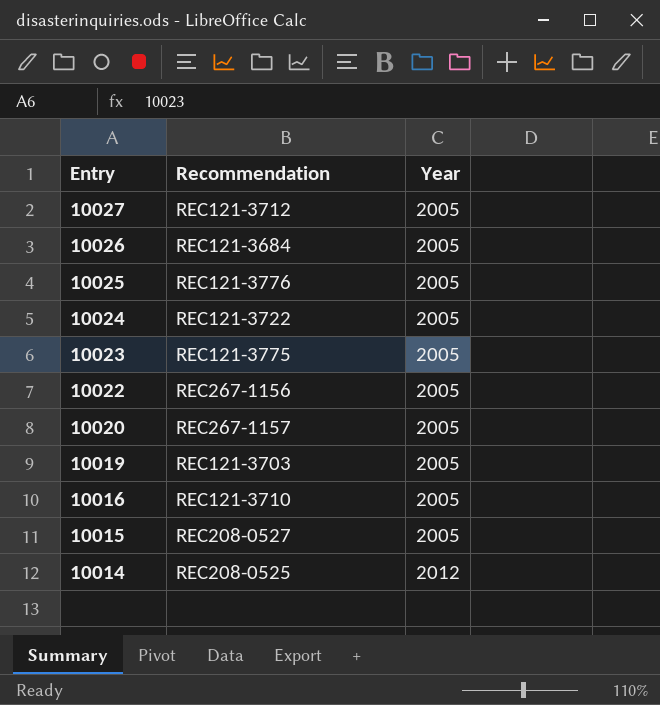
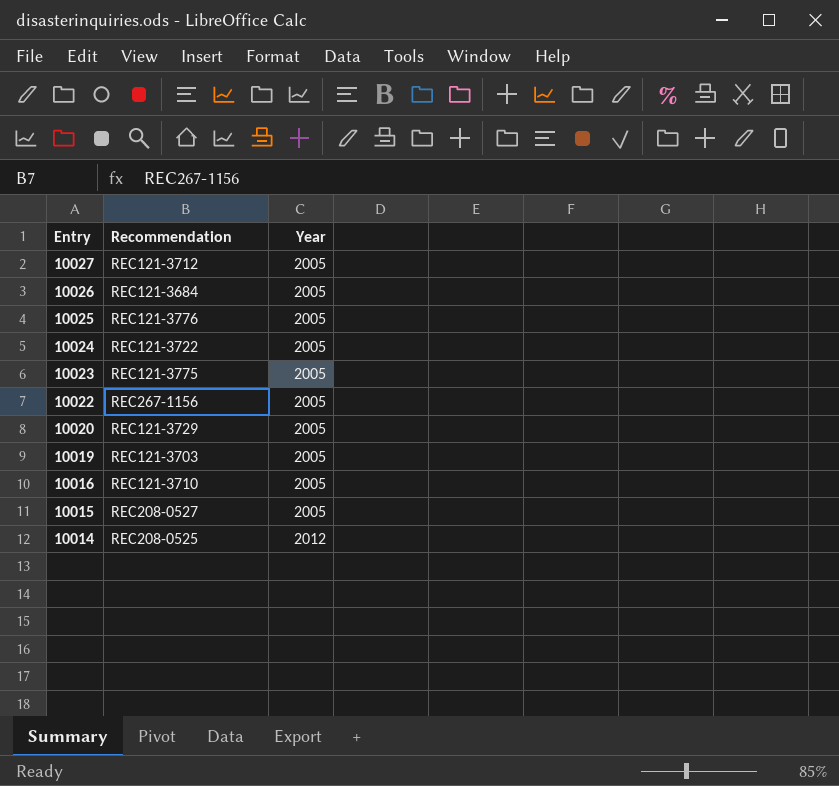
10020 | Recommendation: REC267-1157 -> REC121-3729

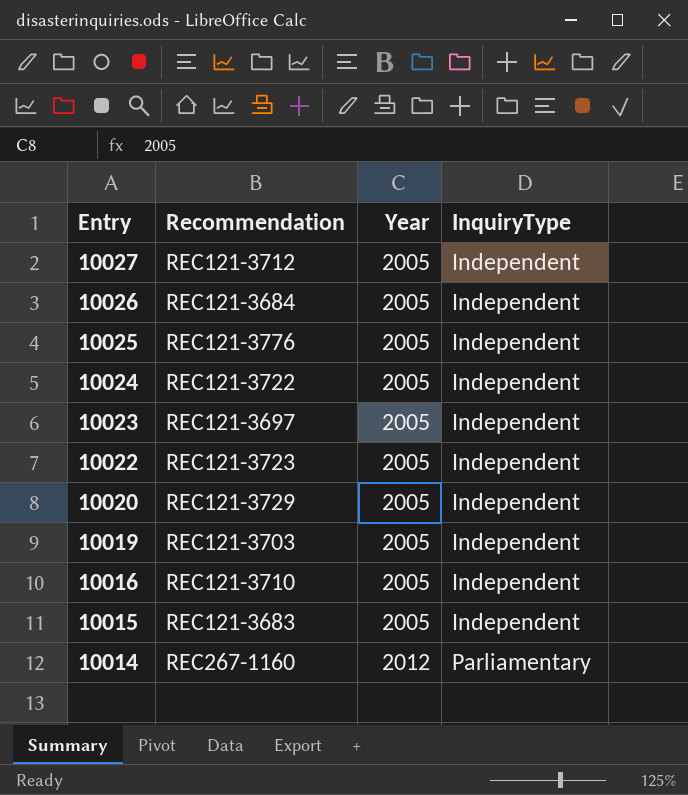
column InquiryType | position: none -> 4
10023 | Recommendation: REC121-3775 -> REC121-3697
10022 | Recommendation: REC267-1156 -> REC121-3723
10015 | Recommendation: REC208-0527 -> REC121-3683
10014 | Recommendation: REC208-0525 -> REC267-1160

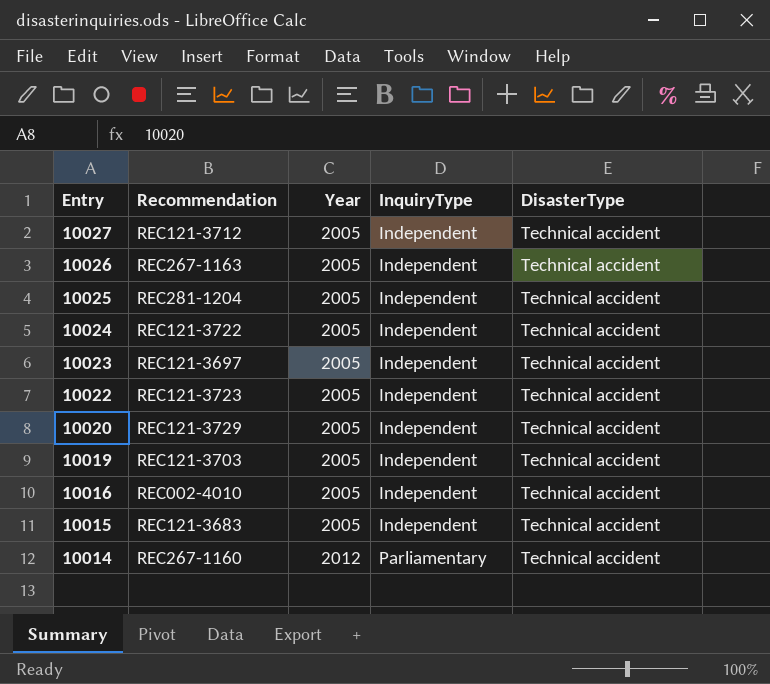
column DisasterType | position: none -> 5
10026 | Recommendation: REC121-3684 -> REC267-1163
10025 | Recommendation: REC121-3776 -> REC281-1204
10016 | Recommendation: REC121-3710 -> REC002-4010

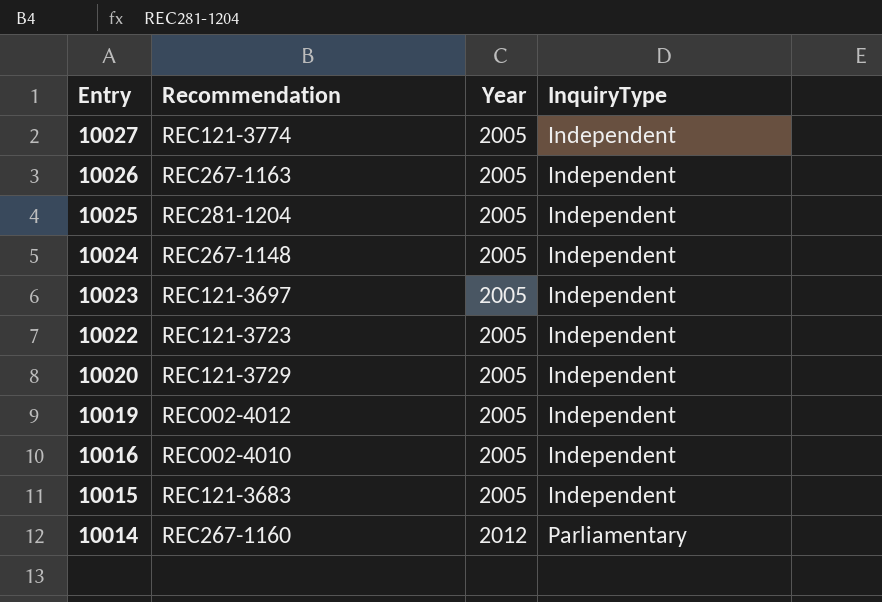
column DisasterType | position: 5 -> none
10027 | Recommendation: REC121-3712 -> REC121-3774
10024 | Recommendation: REC121-3722 -> REC267-1148
10019 | Recommendation: REC121-3703 -> REC002-4012

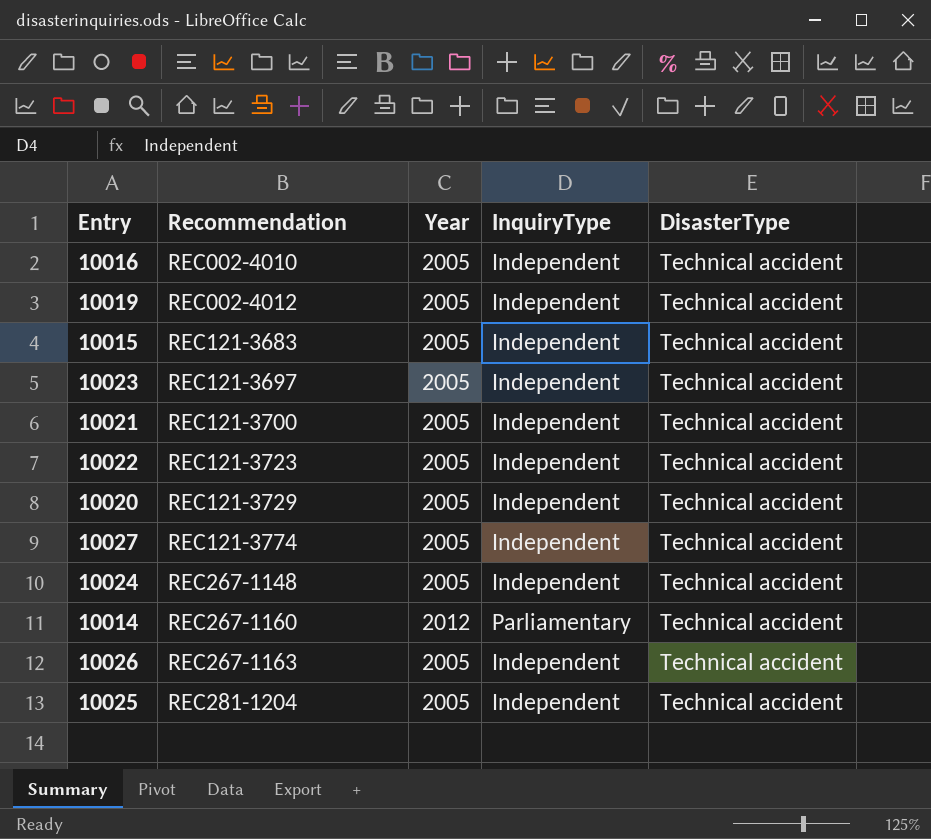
row order: Entry descending -> Recommendation ascending
column DisasterType | position: none -> 5
row 10021: none -> REC121-3700 | 2005 | Independent | Technical accident

